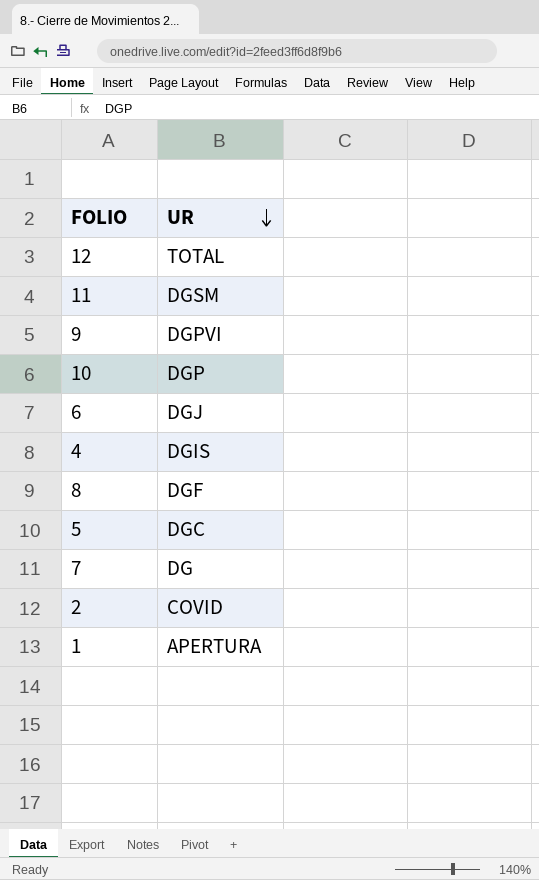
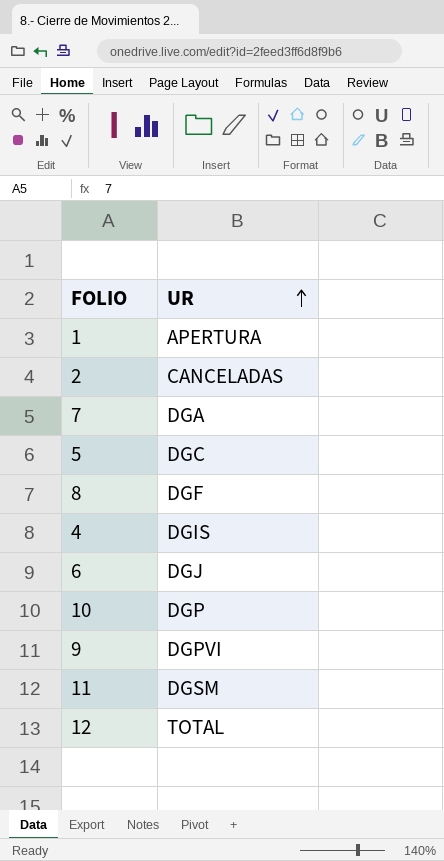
row order: UR descending -> UR ascending
2 | UR: COVID -> CANCELADAS
7 | UR: DG -> DGA

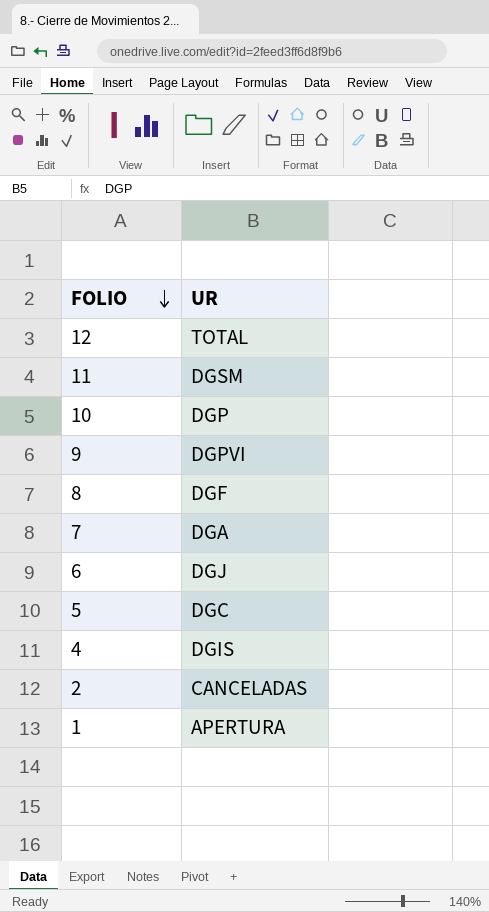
row order: UR ascending -> FOLIO descending

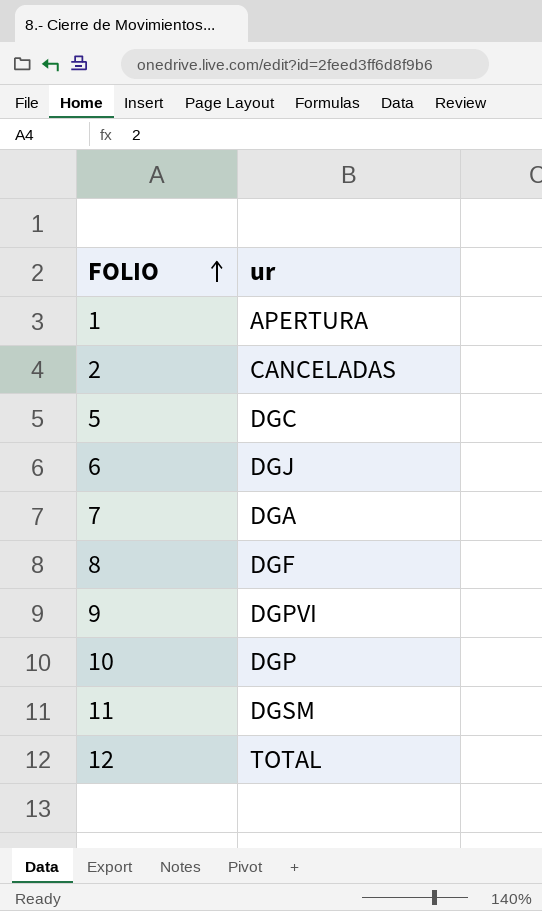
row order: FOLIO descending -> FOLIO ascending
column name: UR -> ur
row 4: DGIS -> none

